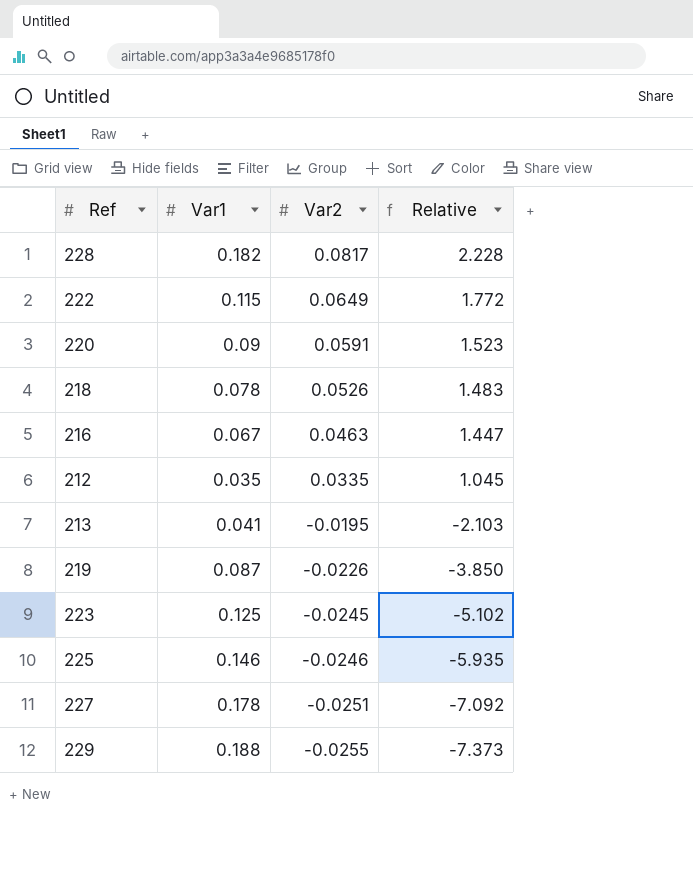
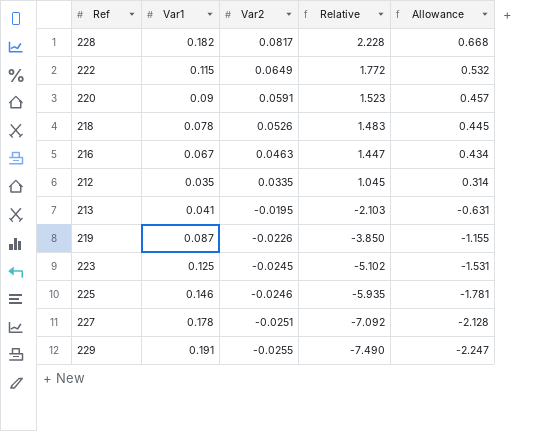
column Allowance | formula: none -> [Relative] * 0.3
229 | Var1: 0.188 -> 0.191
229 | Relative: -7.373 -> -7.490

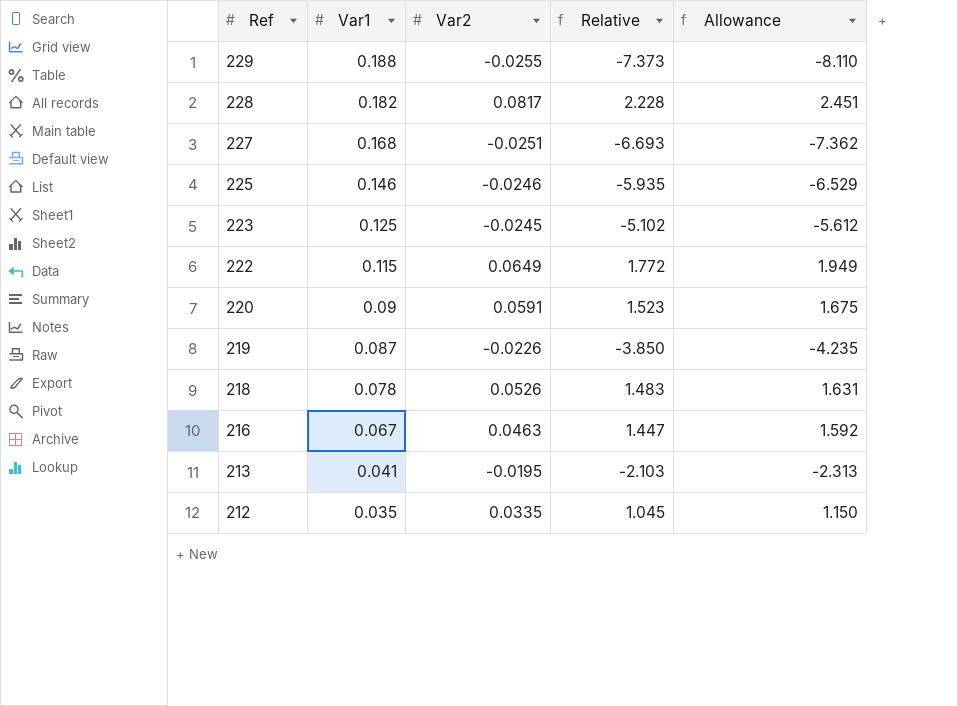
row order: Var2 descending -> Ref descending
column Allowance | formula: [Relative] * 0.3 -> [Relative] * 1.1
229 | Var1: 0.191 -> 0.188
229 | Relative: -7.490 -> -7.373
227 | Var1: 0.178 -> 0.168
227 | Relative: -7.092 -> -6.693

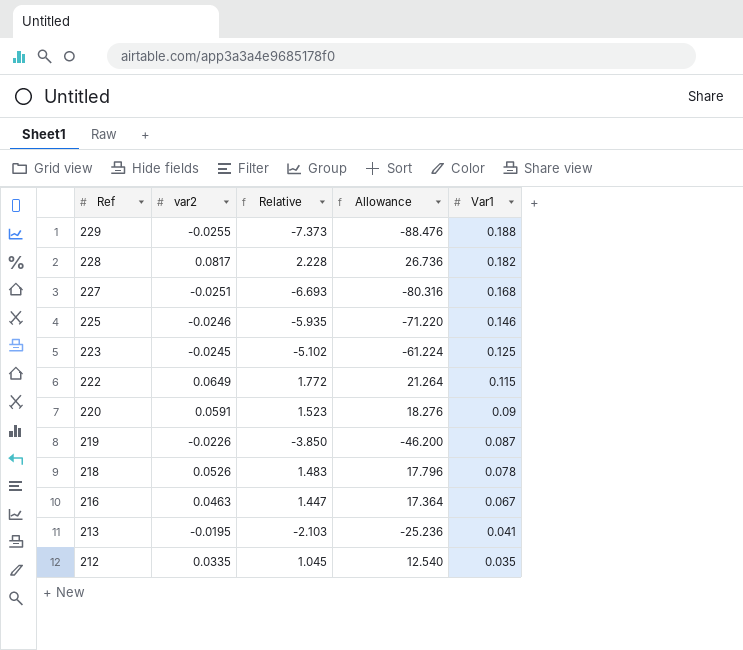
column name: Var2 -> var2
column Allowance | formula: [Relative] * 1.1 -> [Relative] * 12
column Var1 | position: 2 -> 5

